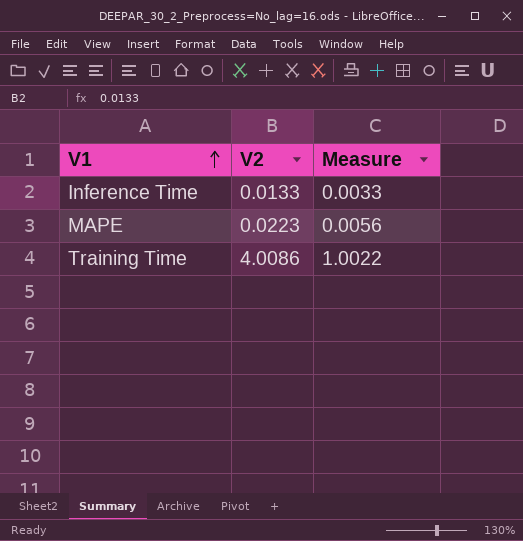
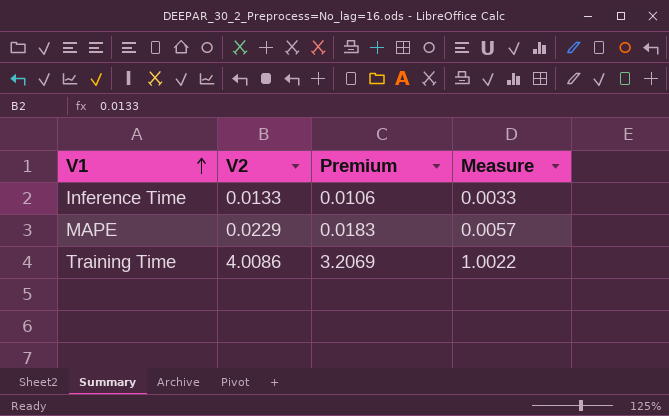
column Premium | formula: none -> [V2] * 0.8
MAPE | V2: 0.0223 -> 0.0229
MAPE | Measure: 0.0056 -> 0.0057

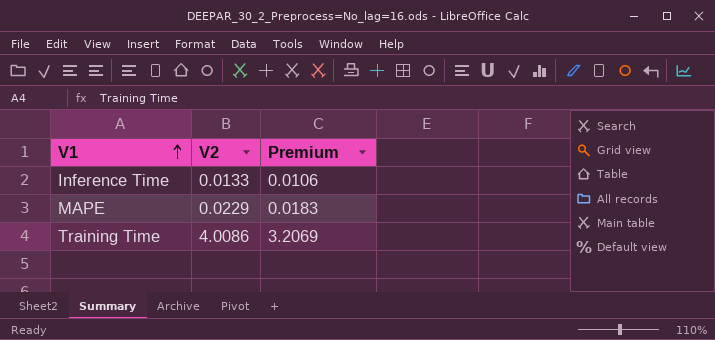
column Measure | formula: [V2] * 0.25 -> none

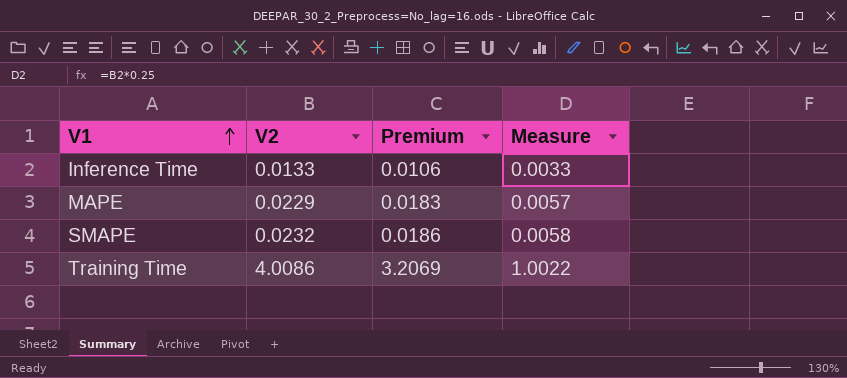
column Measure | formula: none -> [V2] * 0.25
row SMAPE: none -> 0.0232 | 0.0186 | 0.0058

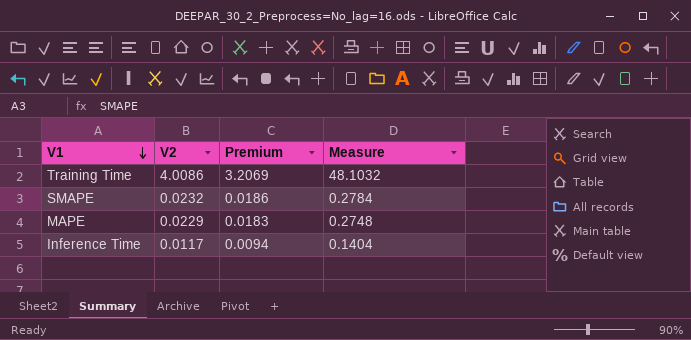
row order: V1 ascending -> V1 descending
column Measure | formula: [V2] * 0.25 -> [V2] * 12
Inference Time | V2: 0.0133 -> 0.0117
Inference Time | Premium: 0.0106 -> 0.0094

